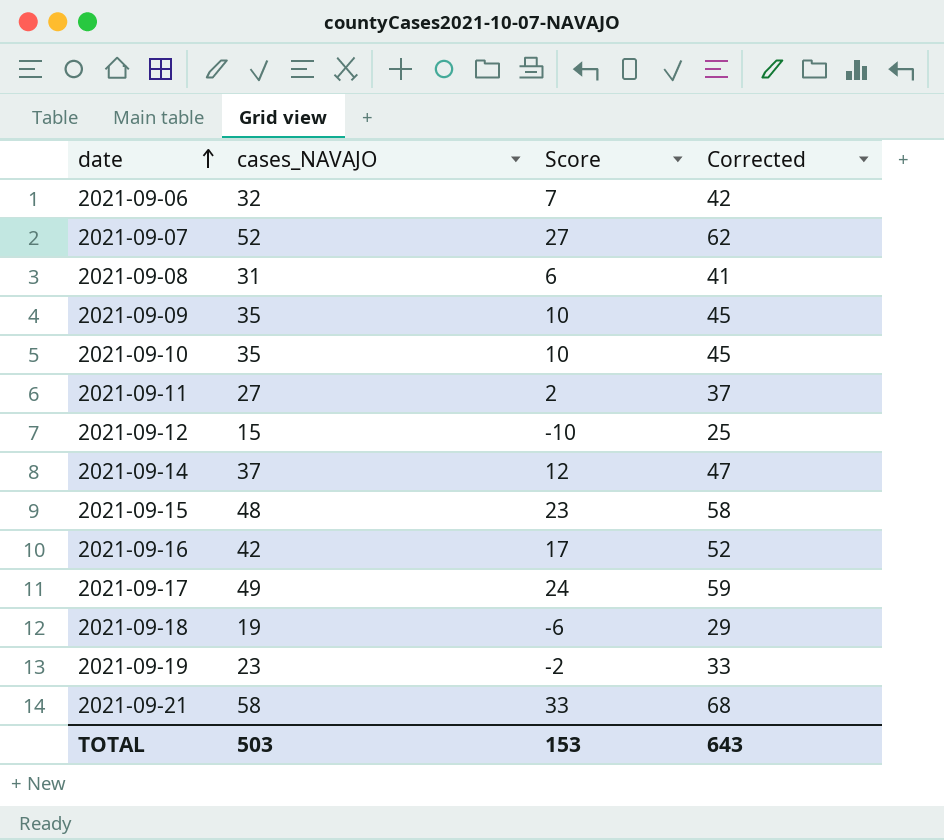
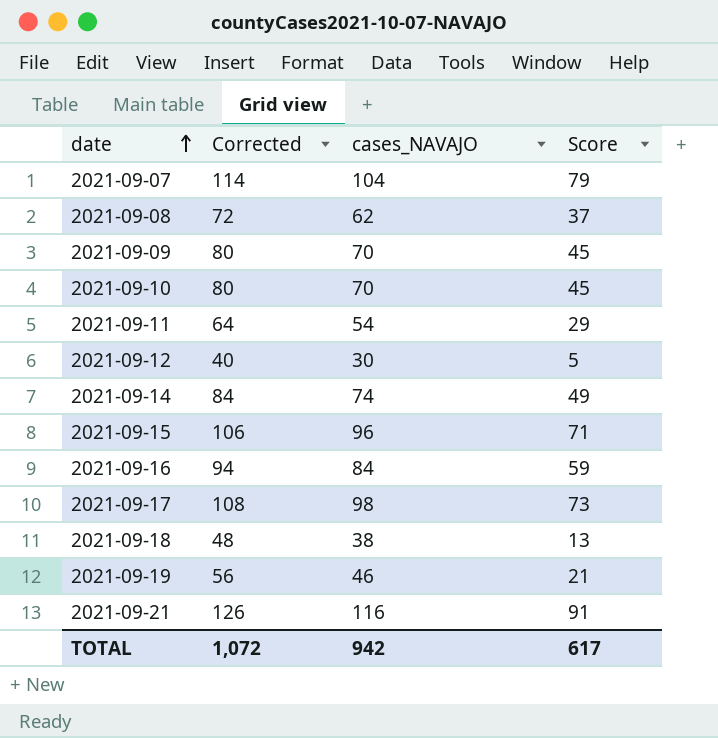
column Corrected | position: 4 -> 2
row 2021-09-06: 32 | 7 | 42 -> none
2021-09-07 | Corrected: 62 -> 114
2021-09-07 | cases_NAVAJO: 52 -> 104
2021-09-07 | Score: 27 -> 79
2021-09-08 | Corrected: 41 -> 72
2021-09-08 | cases_NAVAJO: 31 -> 62
2021-09-08 | Score: 6 -> 37
2021-09-09 | Corrected: 45 -> 80
2021-09-09 | cases_NAVAJO: 35 -> 70
2021-09-09 | Score: 10 -> 45
2021-09-10 | Corrected: 45 -> 80
2021-09-10 | cases_NAVAJO: 35 -> 70
2021-09-10 | Score: 10 -> 45
2021-09-11 | Corrected: 37 -> 64
2021-09-11 | cases_NAVAJO: 27 -> 54
2021-09-11 | Score: 2 -> 29
2021-09-12 | Corrected: 25 -> 40
2021-09-12 | cases_NAVAJO: 15 -> 30
2021-09-12 | Score: -10 -> 5
2021-09-14 | Corrected: 47 -> 84
2021-09-14 | cases_NAVAJO: 37 -> 74
2021-09-14 | Score: 12 -> 49
2021-09-15 | Corrected: 58 -> 106
2021-09-15 | cases_NAVAJO: 48 -> 96
2021-09-15 | Score: 23 -> 71
2021-09-16 | Corrected: 52 -> 94
2021-09-16 | cases_NAVAJO: 42 -> 84
2021-09-16 | Score: 17 -> 59
2021-09-17 | Corrected: 59 -> 108
2021-09-17 | cases_NAVAJO: 49 -> 98
2021-09-17 | Score: 24 -> 73
2021-09-18 | Corrected: 29 -> 48
2021-09-18 | cases_NAVAJO: 19 -> 38
2021-09-18 | Score: -6 -> 13
2021-09-19 | Corrected: 33 -> 56
2021-09-19 | cases_NAVAJO: 23 -> 46
2021-09-19 | Score: -2 -> 21
2021-09-21 | Corrected: 68 -> 126
2021-09-21 | cases_NAVAJO: 58 -> 116
2021-09-21 | Score: 33 -> 91
TOTAL | Corrected: 643 -> 1,072
TOTAL | cases_NAVAJO: 503 -> 942
TOTAL | Score: 153 -> 617

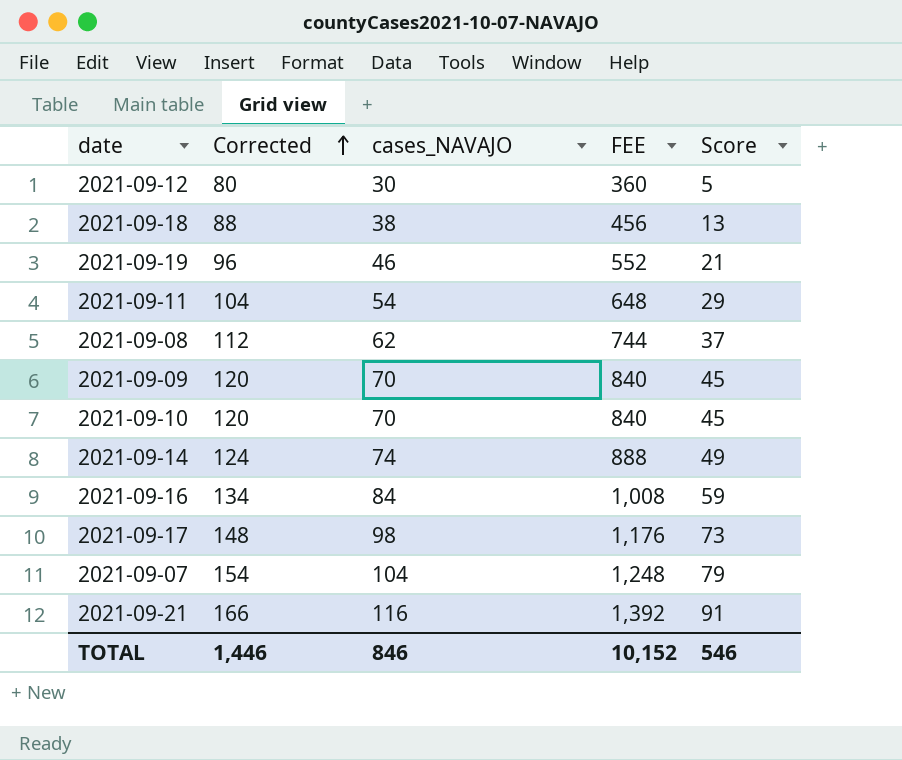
row order: date ascending -> Corrected ascending
column Corrected | formula: [cases_NAVAJO] + 10 -> [cases_NAVAJO] + 50
column FEE | formula: none -> [cases_NAVAJO] * 12
row 2021-09-15: 106 | 96 | 71 -> none
TOTAL | Corrected: 1,072 -> 1,446
TOTAL | cases_NAVAJO: 942 -> 846
TOTAL | Score: 617 -> 546

